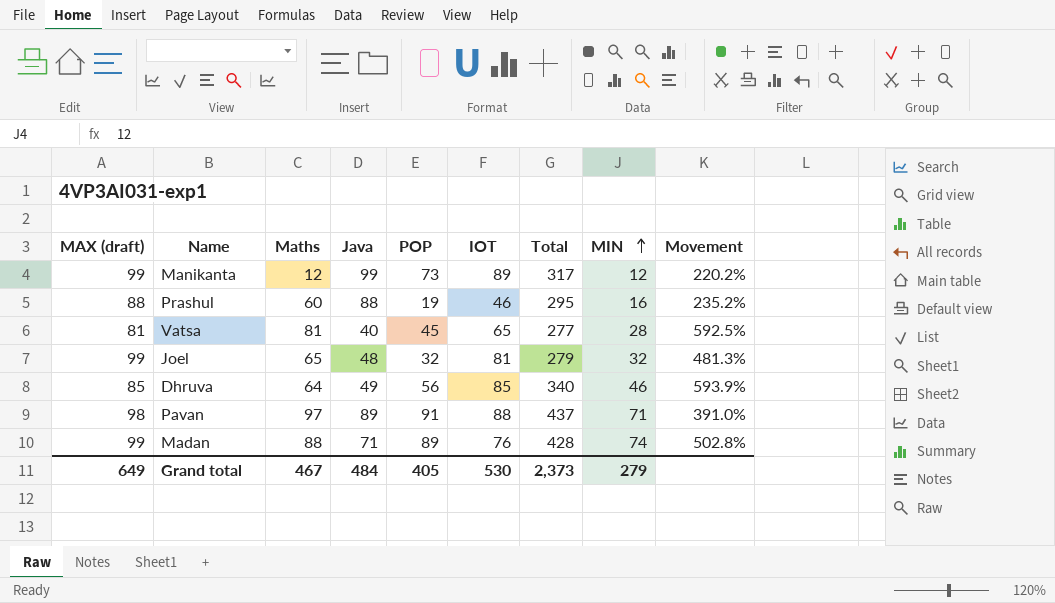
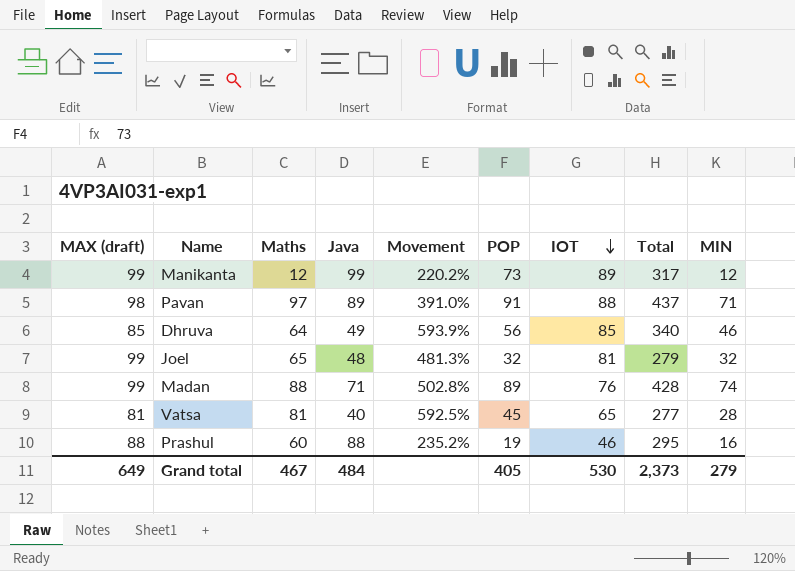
row order: MIN ascending -> IOT descending
column Movement | position: 9 -> 5

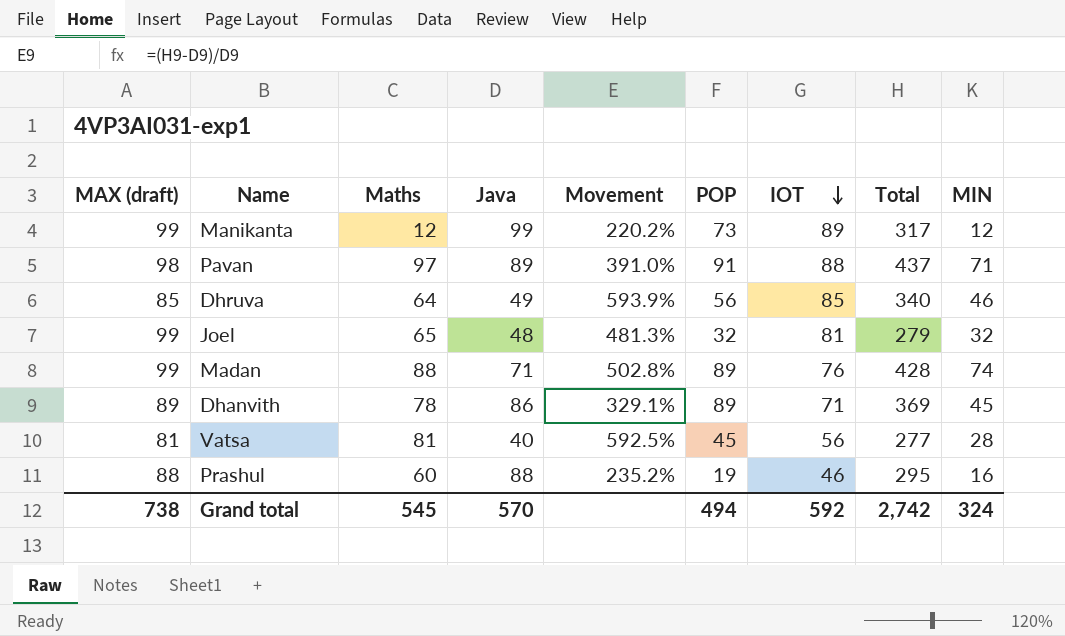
row Dhanvith: none -> 89 | 78 | 86 | 329.1% | 89 | 71 | 369 | 45
Vatsa | IOT: 65 -> 56
Grand total | MAX (draft): 649 -> 738
Grand total | Maths: 467 -> 545
Grand total | Java: 484 -> 570
Grand total | POP: 405 -> 494
Grand total | IOT: 530 -> 592
Grand total | Total: 2,373 -> 2,742
Grand total | MIN: 279 -> 324

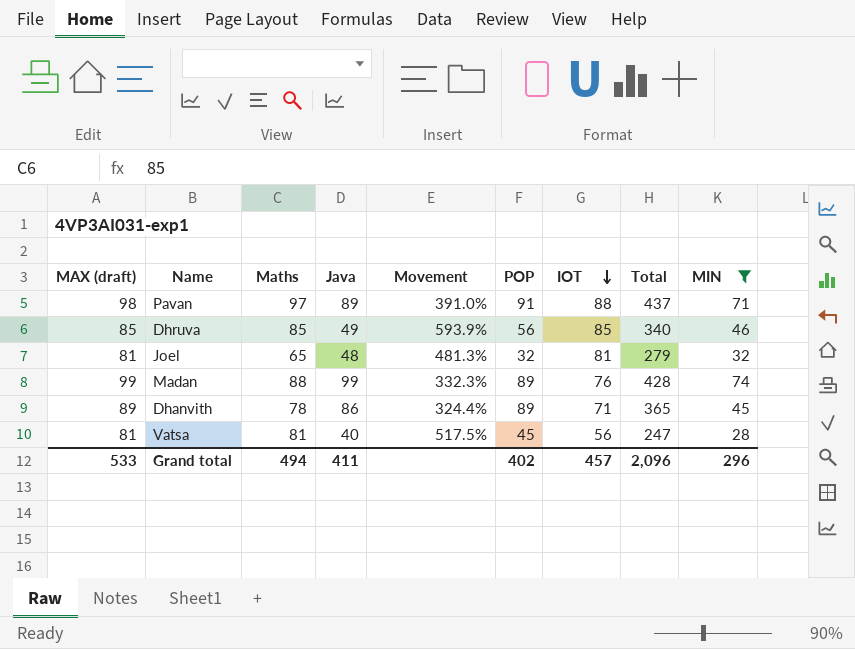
filter: none -> MIN >= 28
Dhruva | Maths: 64 -> 85
Joel | MAX (draft): 99 -> 81
Madan | Java: 71 -> 99
Madan | Movement: 502.8% -> 332.3%
Dhanvith | Movement: 329.1% -> 324.4%
Dhanvith | Total: 369 -> 365
Vatsa | Movement: 592.5% -> 517.5%
Vatsa | Total: 277 -> 247
Grand total | MAX (draft): 738 -> 533
Grand total | Maths: 545 -> 494
Grand total | Java: 570 -> 411
Grand total | POP: 494 -> 402
Grand total | IOT: 592 -> 457
Grand total | Total: 2,742 -> 2,096
Grand total | MIN: 324 -> 296

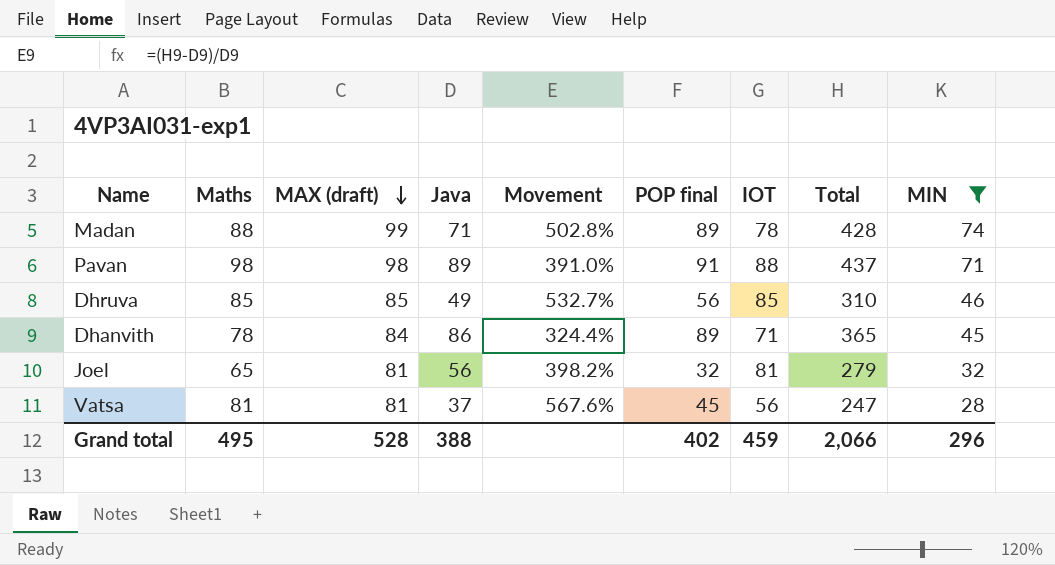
row order: IOT descending -> MAX (draft) descending
column MAX (draft) | position: 1 -> 3
column name: POP -> POP final
Madan | Java: 99 -> 71
Madan | Movement: 332.3% -> 502.8%
Madan | IOT: 76 -> 78
Pavan | Maths: 97 -> 98
Dhruva | Movement: 593.9% -> 532.7%
Dhruva | Total: 340 -> 310
Dhanvith | MAX (draft): 89 -> 84
Joel | Java: 48 -> 56
Joel | Movement: 481.3% -> 398.2%
Vatsa | Java: 40 -> 37
Vatsa | Movement: 517.5% -> 567.6%
Grand total | Maths: 494 -> 495
Grand total | MAX (draft): 533 -> 528
Grand total | Java: 411 -> 388
Grand total | IOT: 457 -> 459
Grand total | Total: 2,096 -> 2,066

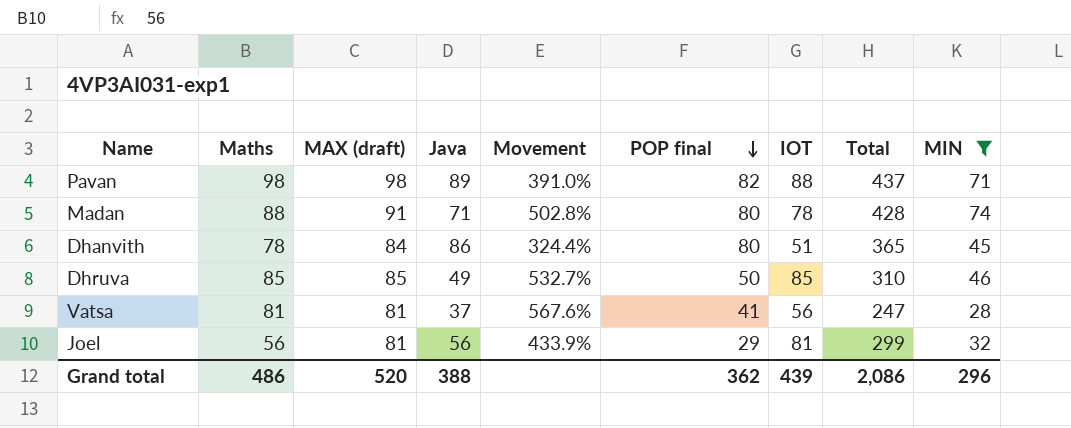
row order: MAX (draft) descending -> POP final descending
Pavan | POP final: 91 -> 82
Madan | MAX (draft): 99 -> 91
Madan | POP final: 89 -> 80
Dhanvith | POP final: 89 -> 80
Dhanvith | IOT: 71 -> 51
Dhruva | POP final: 56 -> 50
Vatsa | POP final: 45 -> 41
Joel | Maths: 65 -> 56
Joel | Movement: 398.2% -> 433.9%
Joel | POP final: 32 -> 29
Joel | Total: 279 -> 299
Grand total | Maths: 495 -> 486
Grand total | MAX (draft): 528 -> 520
Grand total | POP final: 402 -> 362
Grand total | IOT: 459 -> 439
Grand total | Total: 2,066 -> 2,086

